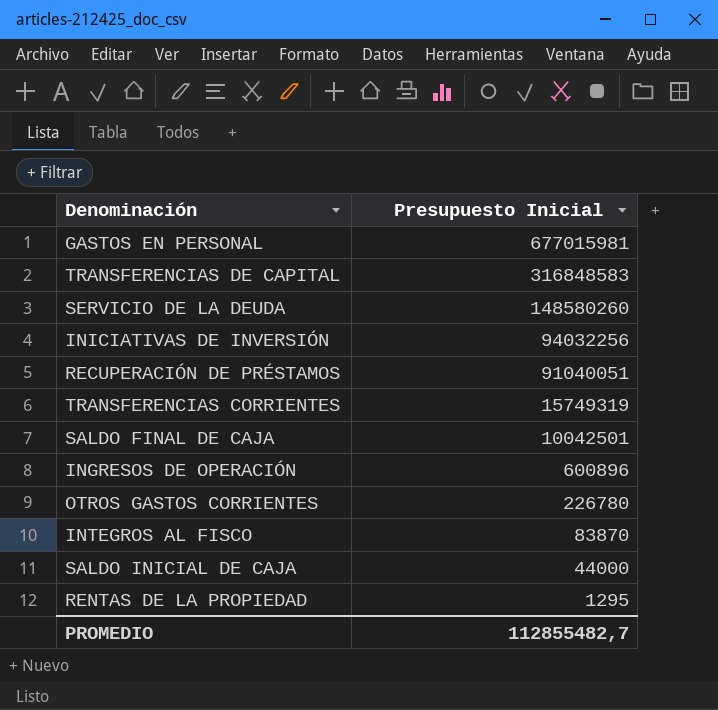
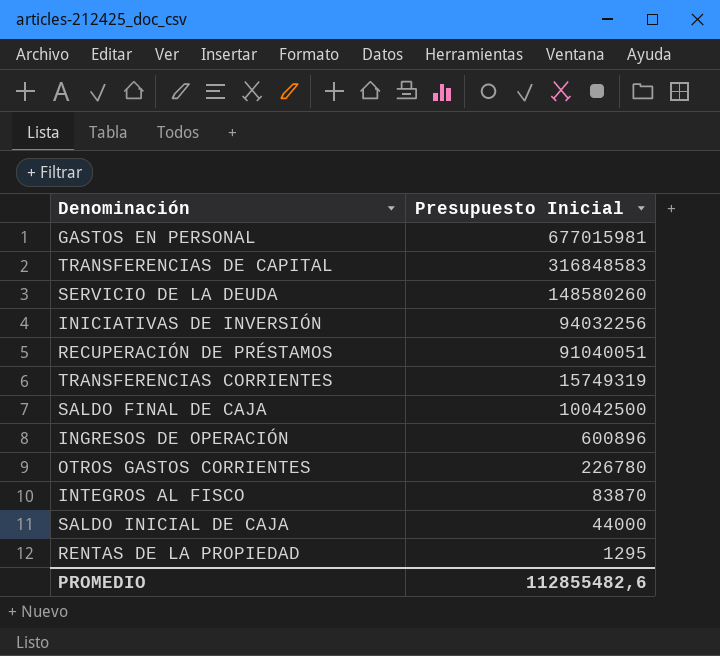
SALDO FINAL DE CAJA | Presupuesto Inicial: 10042501 -> 10042500
PROMEDIO | Presupuesto Inicial: 112855482,7 -> 112855482,6

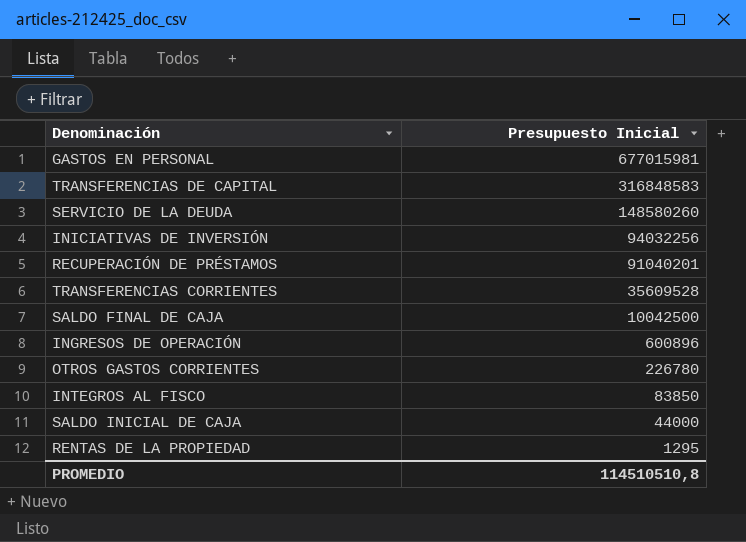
RECUPERACIÓN DE PRÉSTAMOS | Presupuesto Inicial: 91040051 -> 91040201
TRANSFERENCIAS CORRIENTES | Presupuesto Inicial: 15749319 -> 35609528
INTEGROS AL FISCO | Presupuesto Inicial: 83870 -> 83850
PROMEDIO | Presupuesto Inicial: 112855482,6 -> 114510510,8

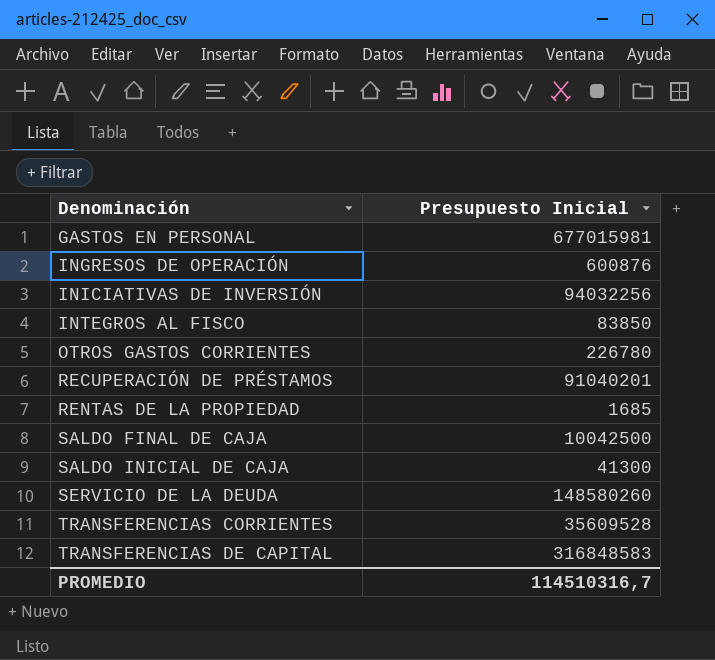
row order: Presupuesto Inicial descending -> Denominación ascending
INGRESOS DE OPERACIÓN | Presupuesto Inicial: 600896 -> 600876
RENTAS DE LA PROPIEDAD | Presupuesto Inicial: 1295 -> 1685
SALDO INICIAL DE CAJA | Presupuesto Inicial: 44000 -> 41300
PROMEDIO | Presupuesto Inicial: 114510510,8 -> 114510316,7

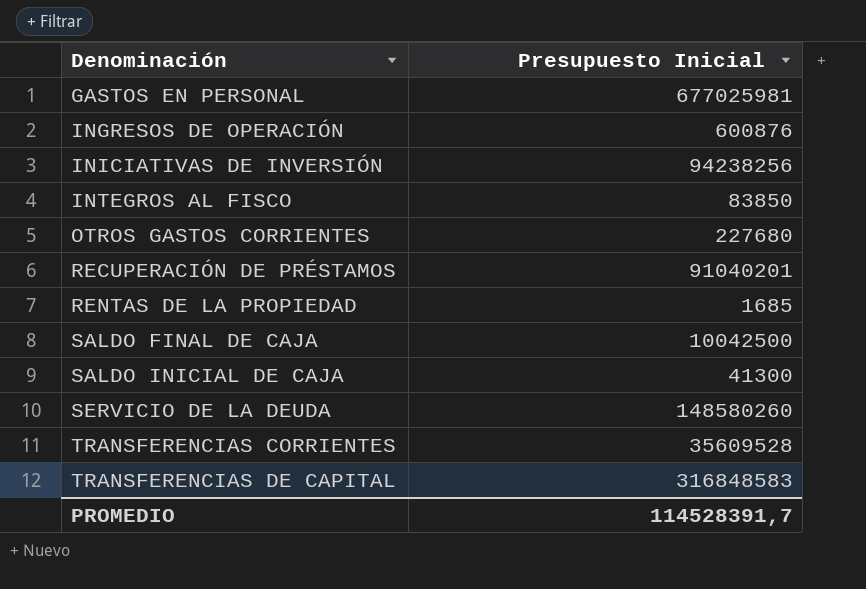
GASTOS EN PERSONAL | Presupuesto Inicial: 677015981 -> 677025981
INICIATIVAS DE INVERSIÓN | Presupuesto Inicial: 94032256 -> 94238256
OTROS GASTOS CORRIENTES | Presupuesto Inicial: 226780 -> 227680
PROMEDIO | Presupuesto Inicial: 114510316,7 -> 114528391,7

